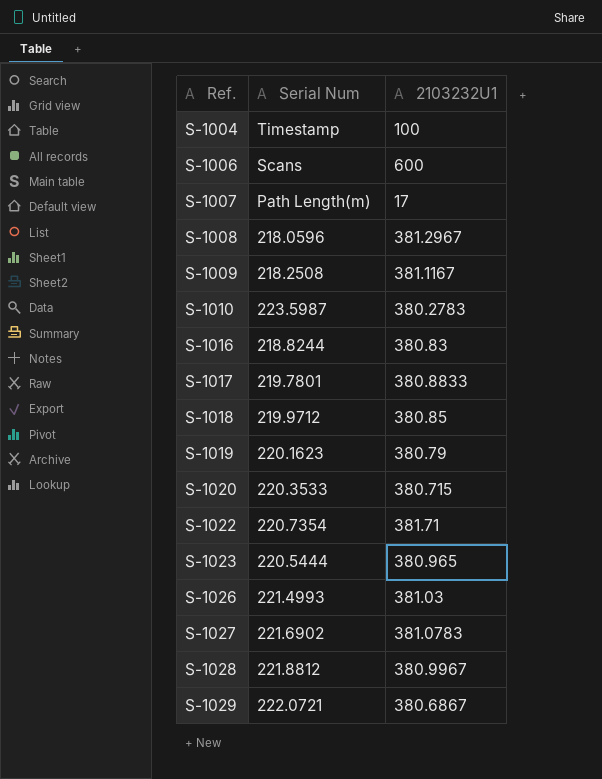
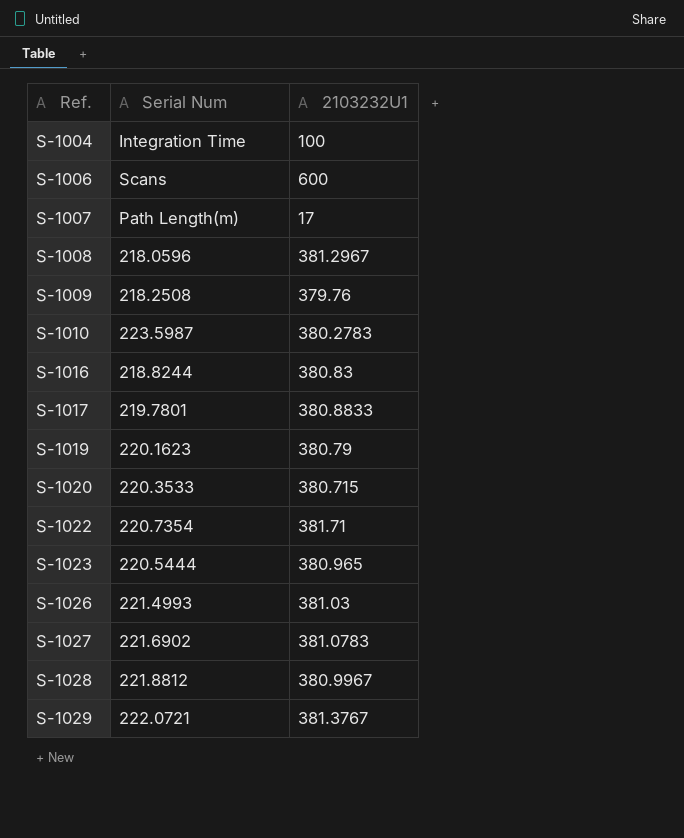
row S-1018: 219.9712 | 380.85 -> none
S-1004 | Serial Num: Timestamp -> Integration Time
S-1009 | 2103232U1: 381.1167 -> 379.76
S-1029 | 2103232U1: 380.6867 -> 381.3767

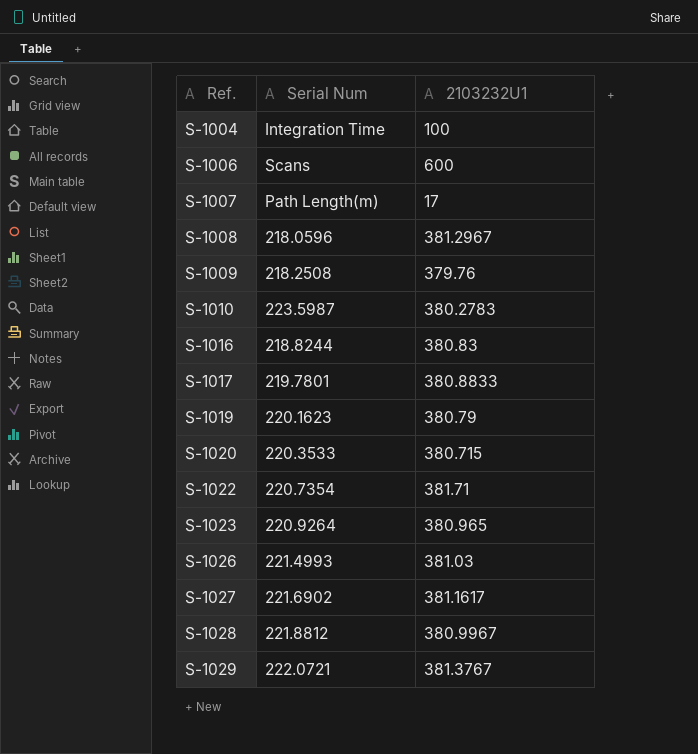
S-1023 | Serial Num: 220.5444 -> 220.9264
S-1027 | 2103232U1: 381.0783 -> 381.1617

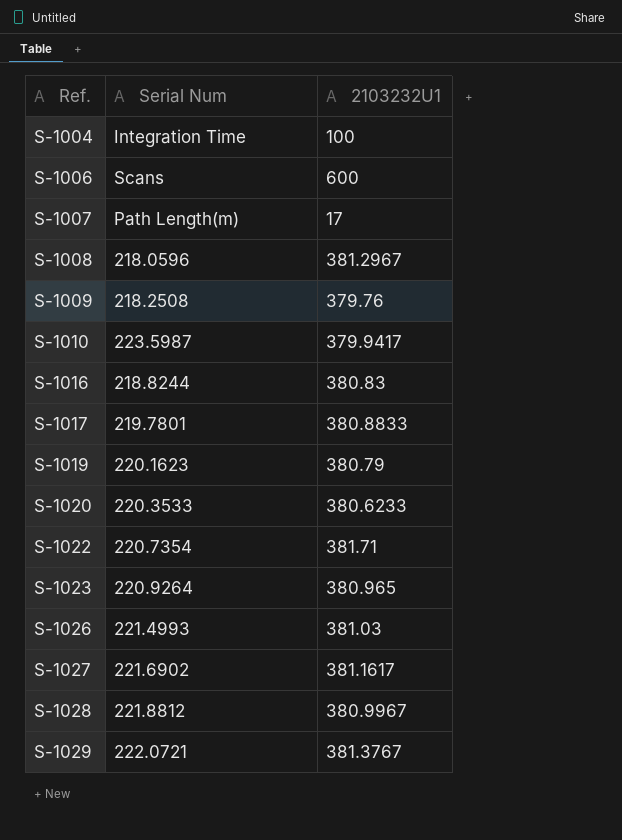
S-1010 | 2103232U1: 380.2783 -> 379.9417
S-1020 | 2103232U1: 380.715 -> 380.6233

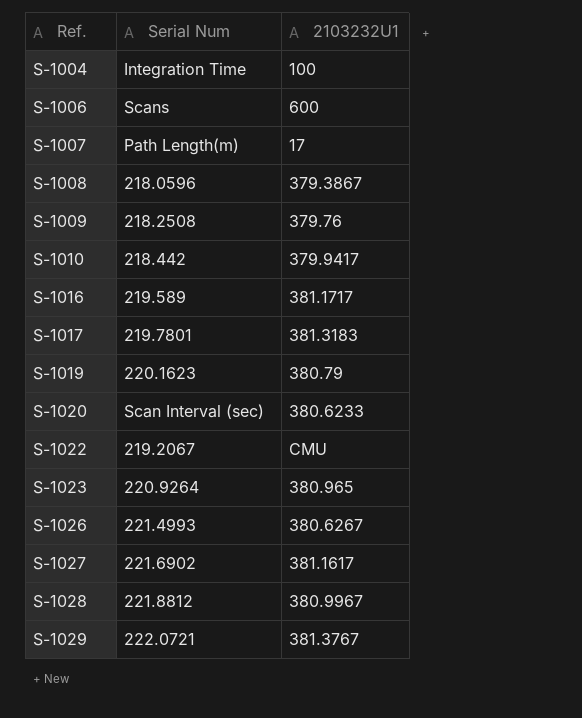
S-1008 | 2103232U1: 381.2967 -> 379.3867
S-1010 | Serial Num: 223.5987 -> 218.442
S-1016 | Serial Num: 218.8244 -> 219.589
S-1016 | 2103232U1: 380.83 -> 381.1717
S-1017 | 2103232U1: 380.8833 -> 381.3183
S-1020 | Serial Num: 220.3533 -> Scan Interval (sec)
S-1022 | Serial Num: 220.7354 -> 219.2067
S-1022 | 2103232U1: 381.71 -> CMU
S-1026 | 2103232U1: 381.03 -> 380.6267

